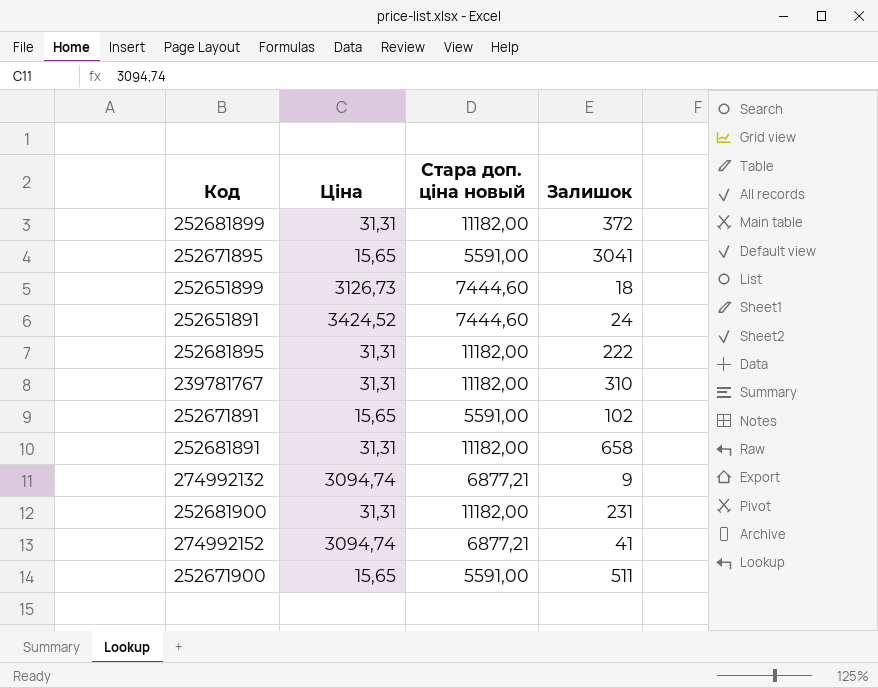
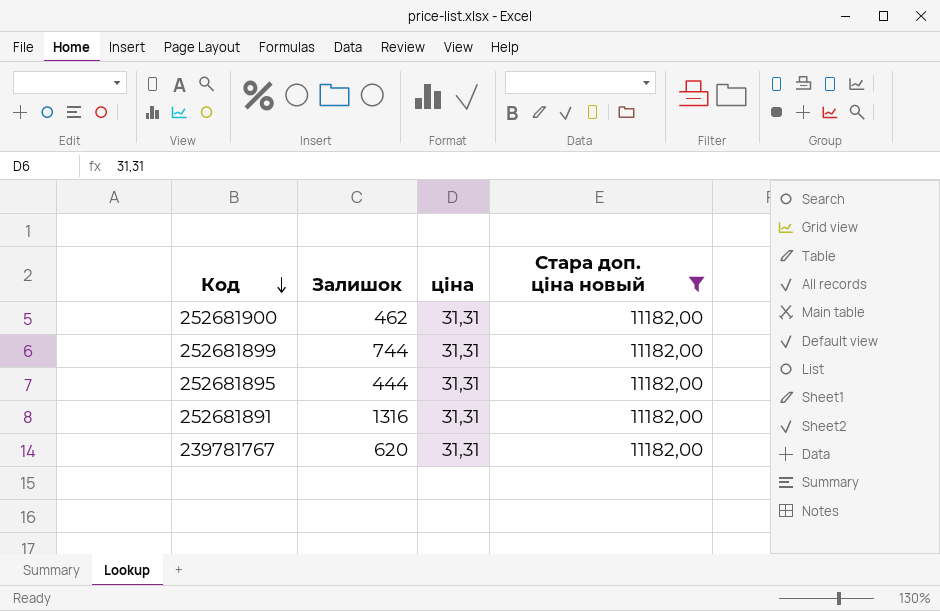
filter: none -> Стара доп. ціна новый = 11182,00
row order: none -> Код descending
column Залишок | position: 4 -> 2
column name: Ціна -> ціна
252681900 | Залишок: 231 -> 462
252681899 | Залишок: 372 -> 744
252681895 | Залишок: 222 -> 444
252681891 | Залишок: 658 -> 1316
239781767 | Залишок: 310 -> 620

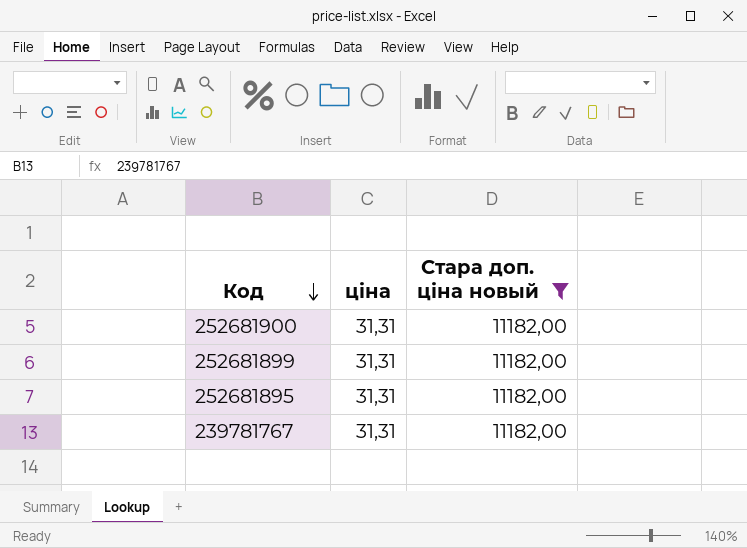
column Залишок | position: 2 -> none
row 252681891: 1316 | 31,31 | 11182,00 -> none

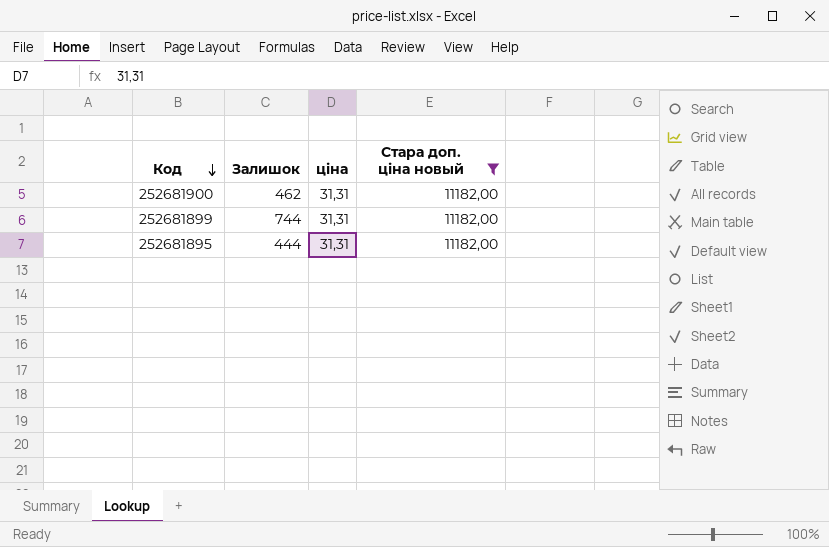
column Залишок | position: none -> 2
row 239781767: 31,31 | 11182,00 -> none

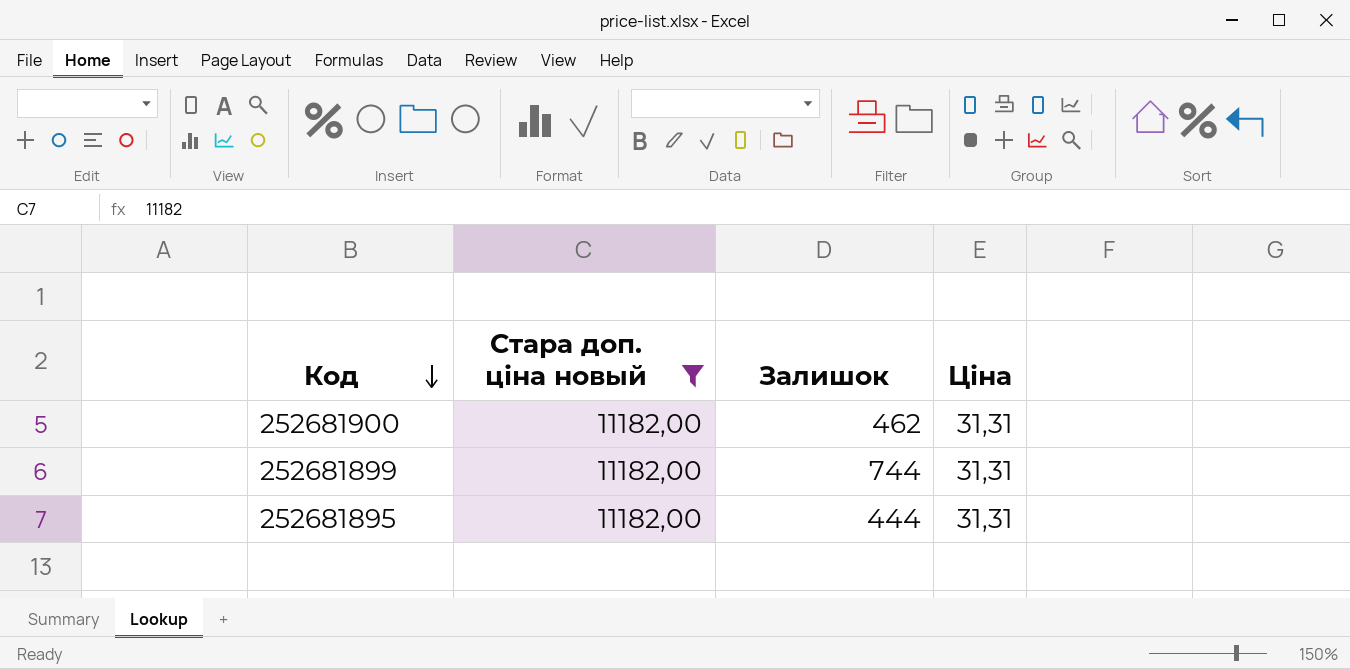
column Стара доп. ціна новый | position: 4 -> 2
column name: ціна -> Ціна

